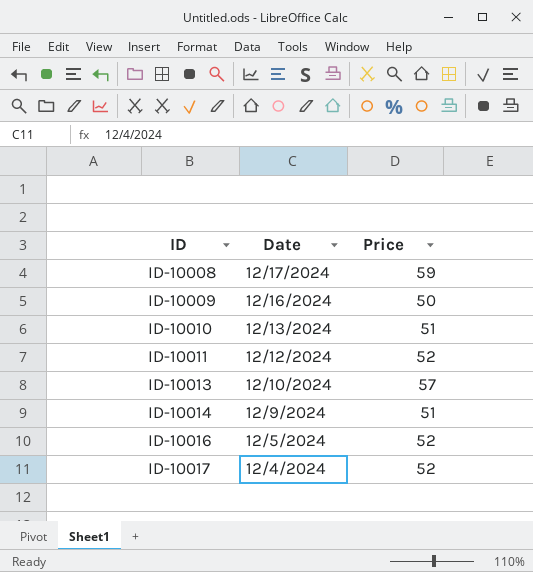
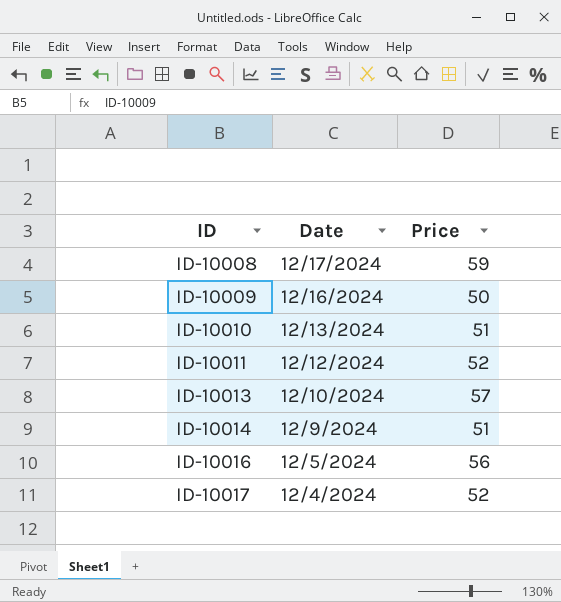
ID-10016 | Price: 52 -> 56

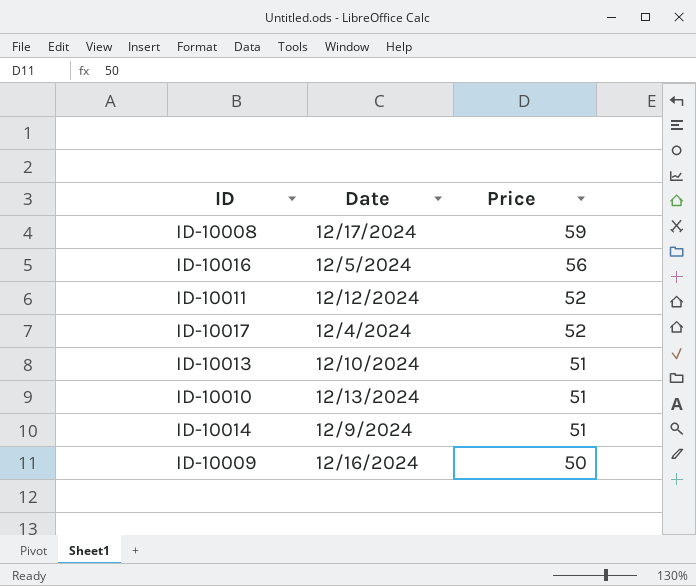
row order: ID ascending -> Price descending
ID-10013 | Price: 57 -> 51

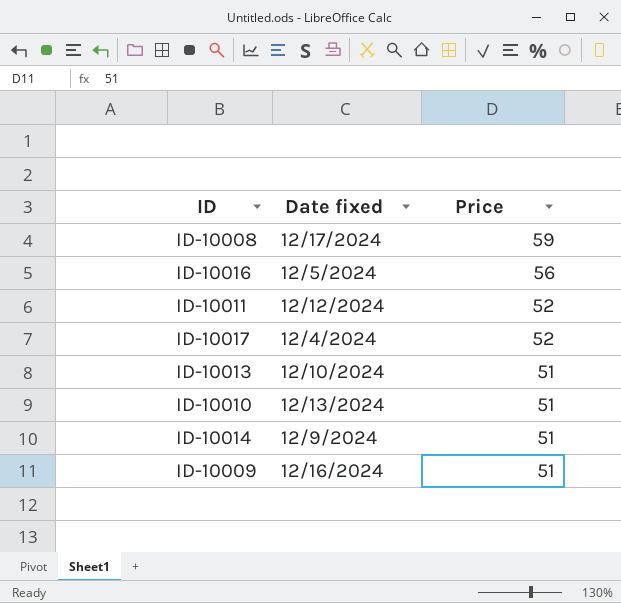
column name: Date -> Date fixed
ID-10009 | Price: 50 -> 51

